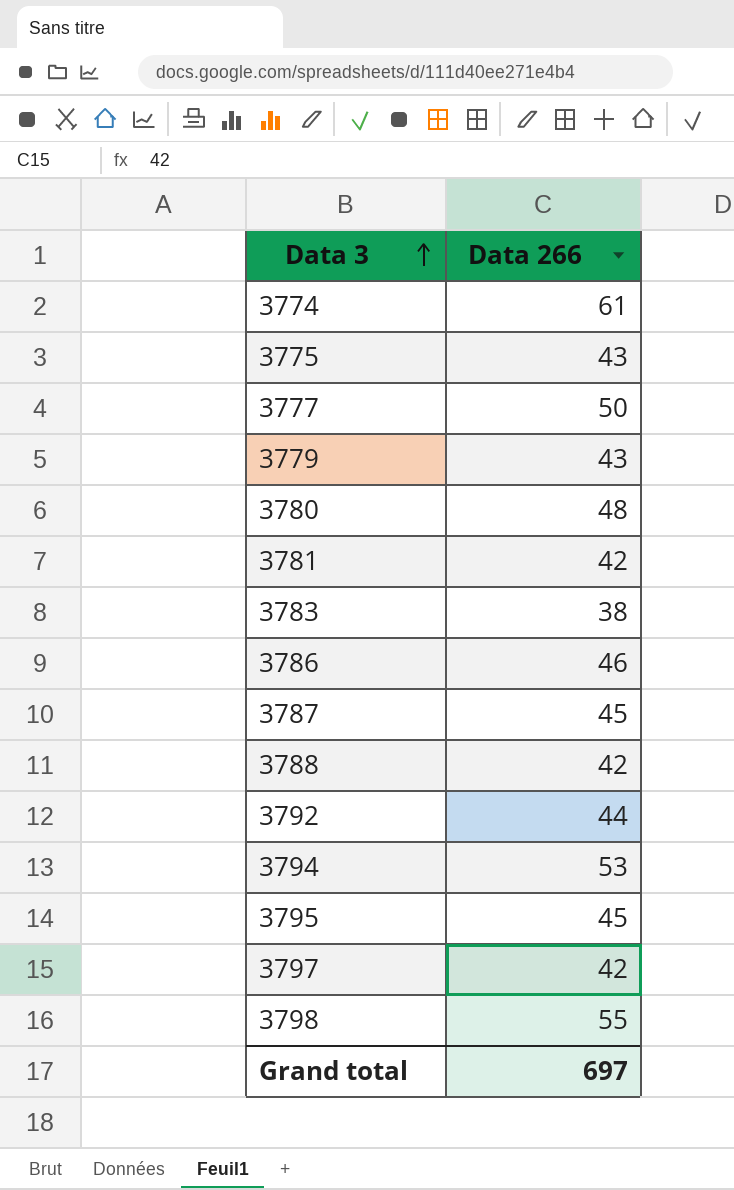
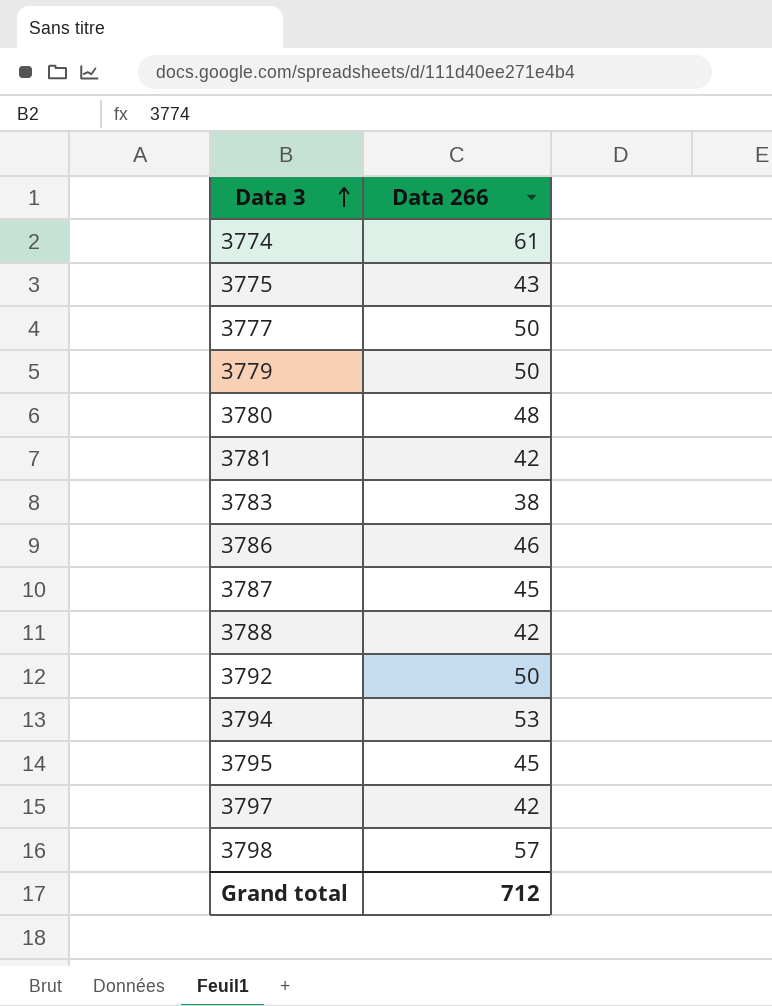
3779 | Data 266: 43 -> 50
3792 | Data 266: 44 -> 50
3798 | Data 266: 55 -> 57
Grand total | Data 266: 697 -> 712

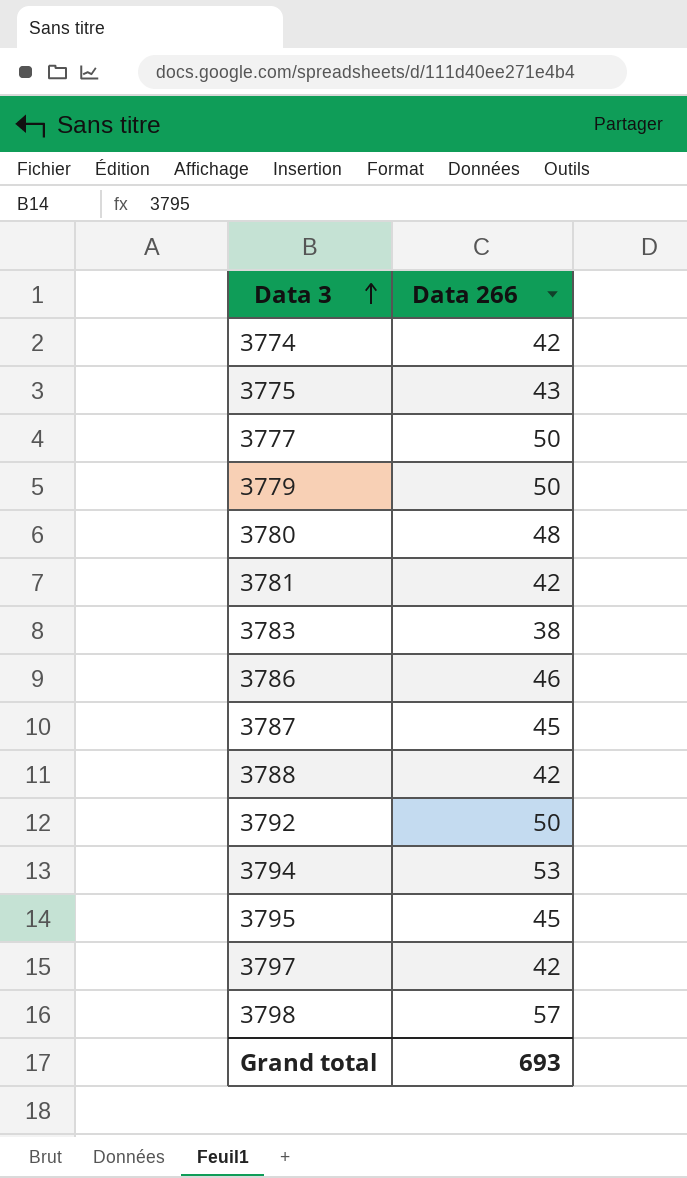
3774 | Data 266: 61 -> 42
Grand total | Data 266: 712 -> 693

